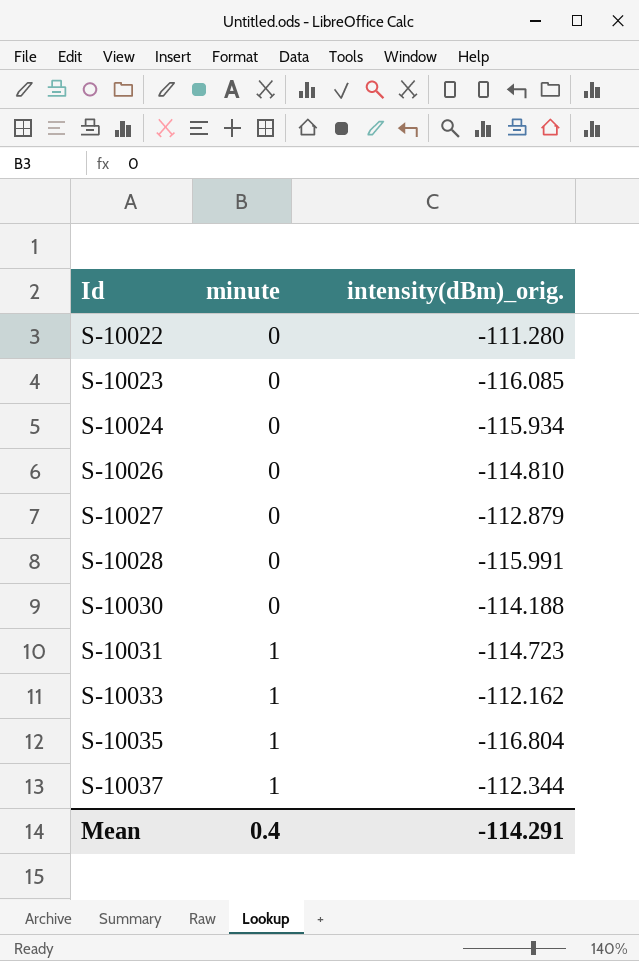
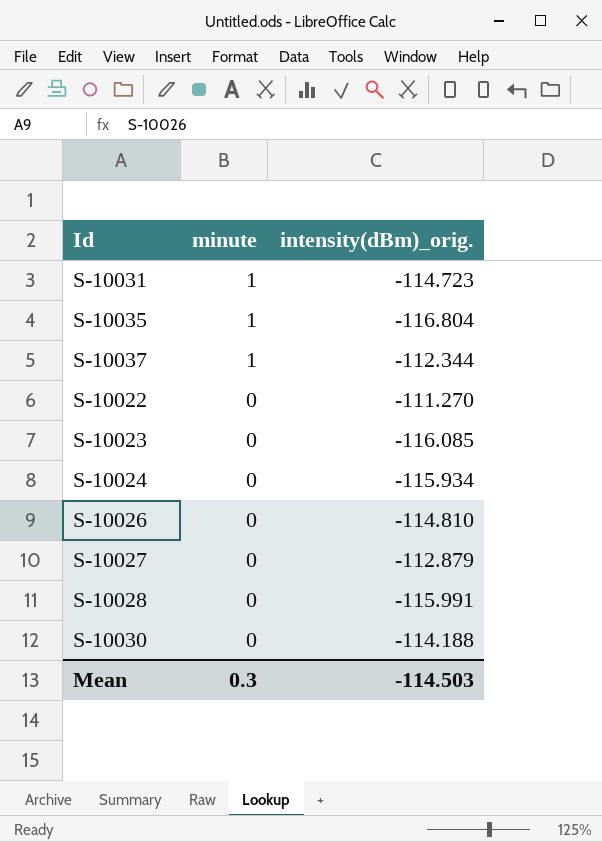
row order: Id ascending -> minute descending
row S-10033: 1 | -112.162 -> none
S-10022 | intensity(dBm)_orig.: -111.280 -> -111.270
Mean | minute: 0.4 -> 0.3
Mean | intensity(dBm)_orig.: -114.291 -> -114.503

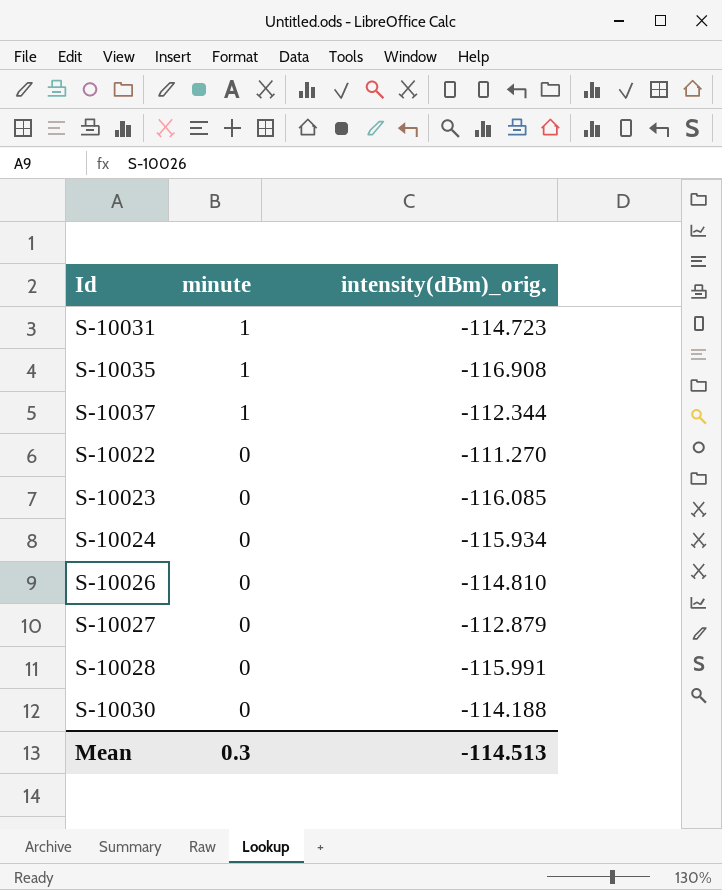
S-10035 | intensity(dBm)_orig.: -116.804 -> -116.908
Mean | intensity(dBm)_orig.: -114.503 -> -114.513

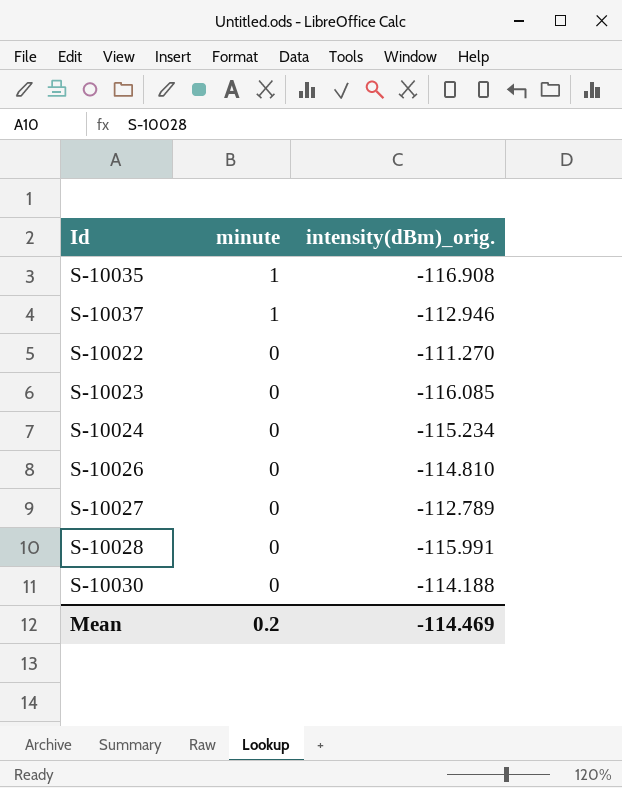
row S-10031: 1 | -114.723 -> none
S-10037 | intensity(dBm)_orig.: -112.344 -> -112.946
S-10024 | intensity(dBm)_orig.: -115.934 -> -115.234
S-10027 | intensity(dBm)_orig.: -112.879 -> -112.789
Mean | minute: 0.3 -> 0.2
Mean | intensity(dBm)_orig.: -114.513 -> -114.469

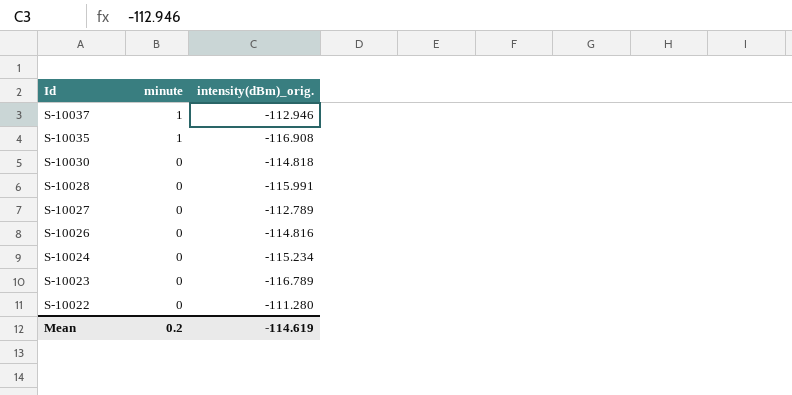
row order: minute descending -> Id descending
S-10030 | intensity(dBm)_orig.: -114.188 -> -114.818
S-10026 | intensity(dBm)_orig.: -114.810 -> -114.816
S-10023 | intensity(dBm)_orig.: -116.085 -> -116.789
S-10022 | intensity(dBm)_orig.: -111.270 -> -111.280
Mean | intensity(dBm)_orig.: -114.469 -> -114.619

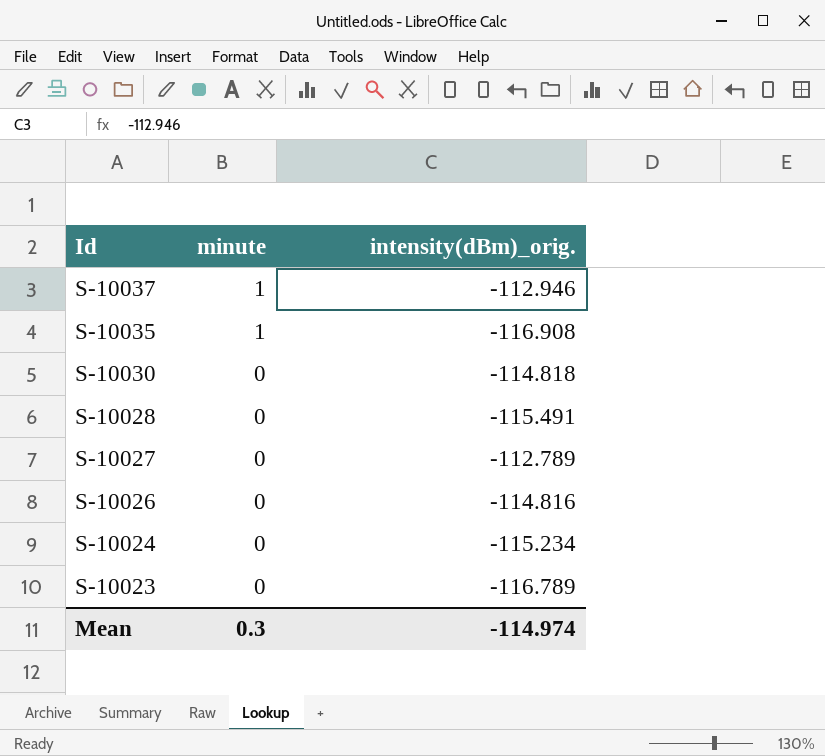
row S-10022: 0 | -111.280 -> none
S-10028 | intensity(dBm)_orig.: -115.991 -> -115.491
Mean | minute: 0.2 -> 0.3
Mean | intensity(dBm)_orig.: -114.619 -> -114.974

